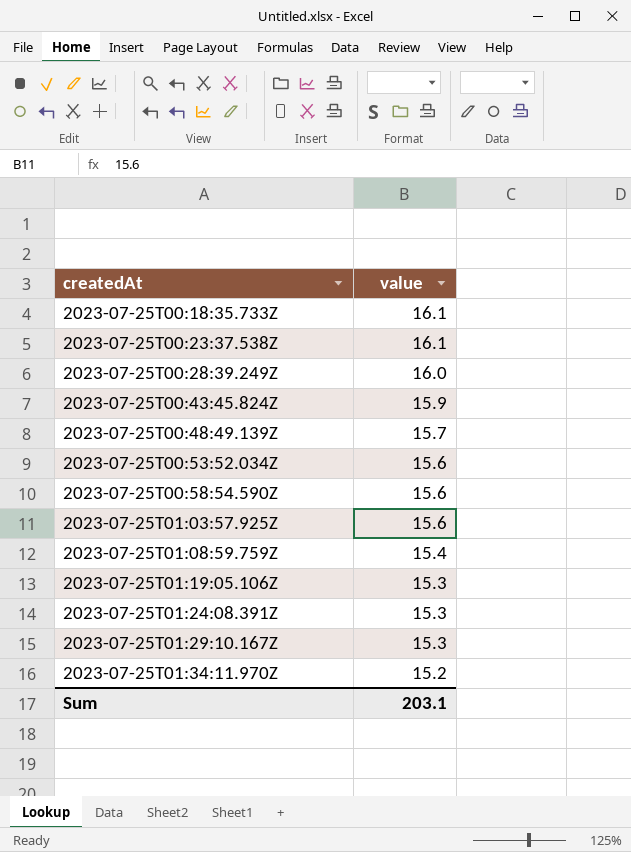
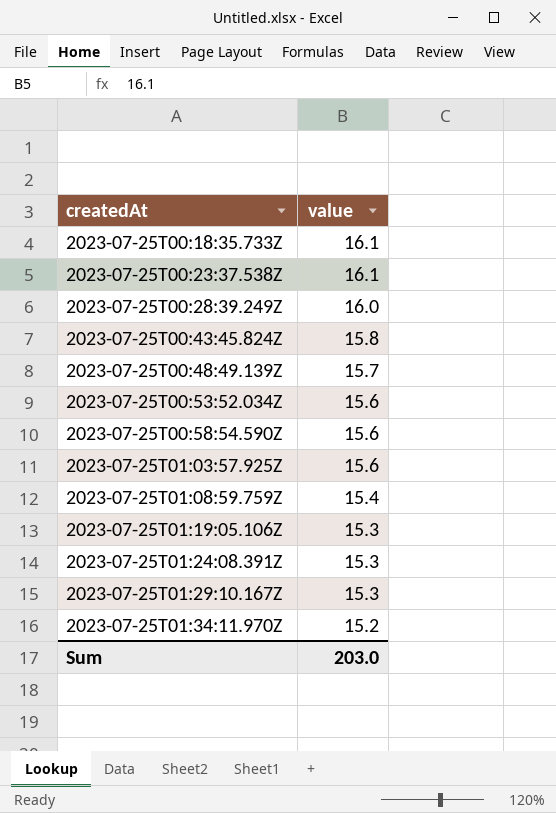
2023-07-25T00:43:45.824Z | value: 15.9 -> 15.8
Sum | value: 203.1 -> 203.0

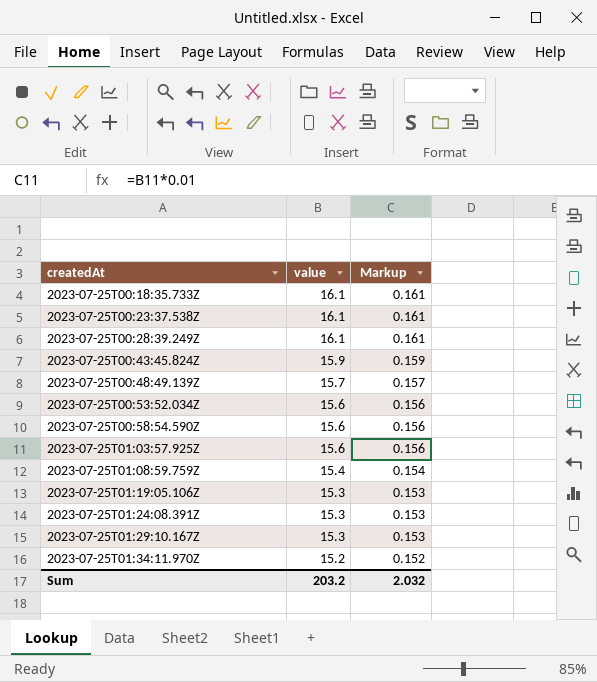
column Markup | formula: none -> [value] * 0.01
2023-07-25T00:28:39.249Z | value: 16.0 -> 16.1
2023-07-25T00:43:45.824Z | value: 15.8 -> 15.9
Sum | value: 203.0 -> 203.2

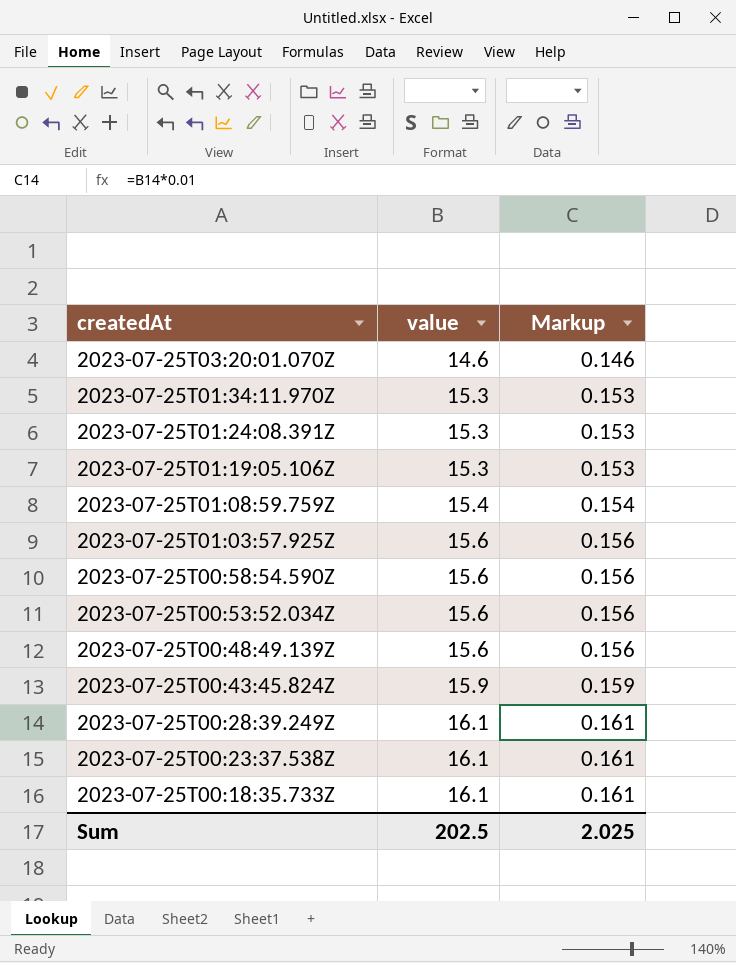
row order: createdAt ascending -> createdAt descending
row 2023-07-25T01:29:10.167Z: 15.3 | 0.153 -> none
row 2023-07-25T03:20:01.070Z: none -> 14.6 | 0.146
2023-07-25T01:34:11.970Z | value: 15.2 -> 15.3
2023-07-25T01:34:11.970Z | Markup: 0.152 -> 0.153
2023-07-25T00:48:49.139Z | value: 15.7 -> 15.6
2023-07-25T00:48:49.139Z | Markup: 0.157 -> 0.156
Sum | value: 203.2 -> 202.5
Sum | Markup: 2.032 -> 2.025

